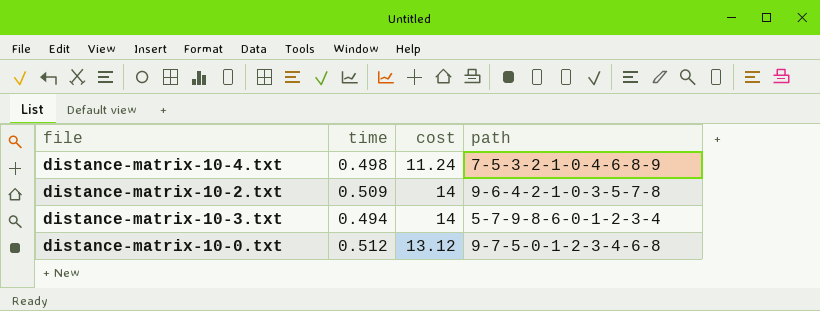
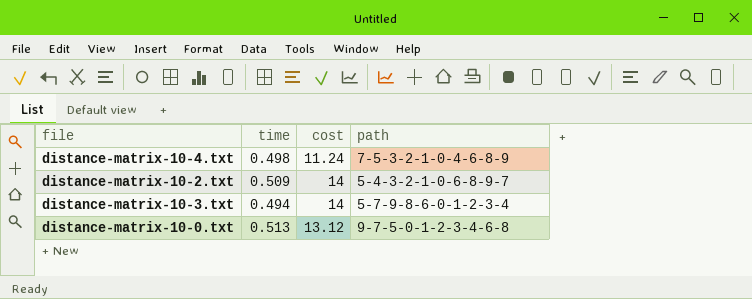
distance-matrix-10-2.txt | path: 9-6-4-2-1-0-3-5-7-8 -> 5-4-3-2-1-0-6-8-9-7
distance-matrix-10-0.txt | time: 0.512 -> 0.513

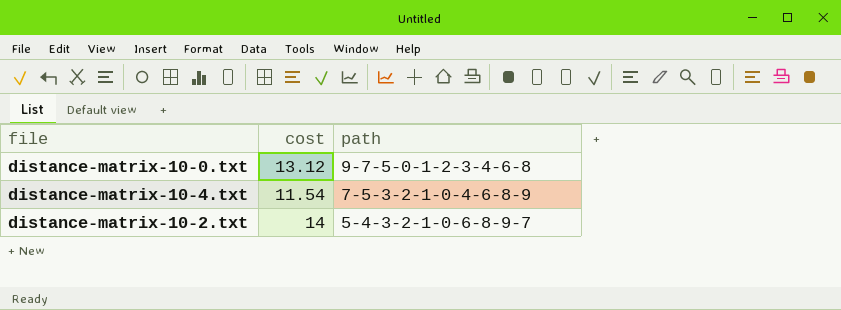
row order: none -> path descending
column time | position: 2 -> none
row distance-matrix-10-3.txt: 0.494 | 14 | 5-7-9-8-6-0-1-2-3-4 -> none
distance-matrix-10-4.txt | cost: 11.24 -> 11.54

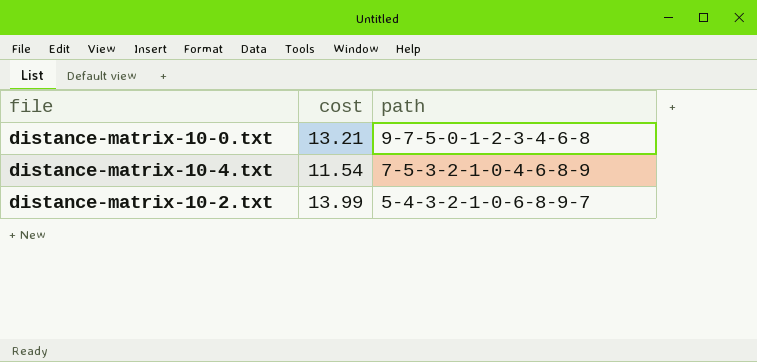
distance-matrix-10-0.txt | cost: 13.12 -> 13.21
distance-matrix-10-2.txt | cost: 14 -> 13.99

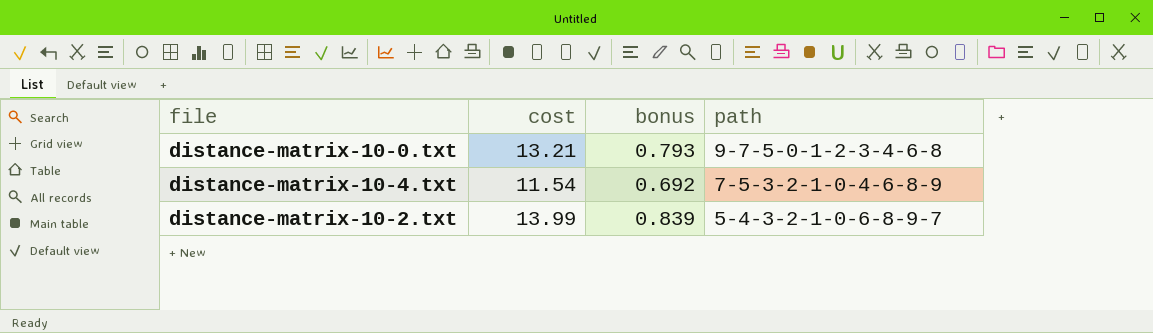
column bonus | formula: none -> [cost] * 0.06

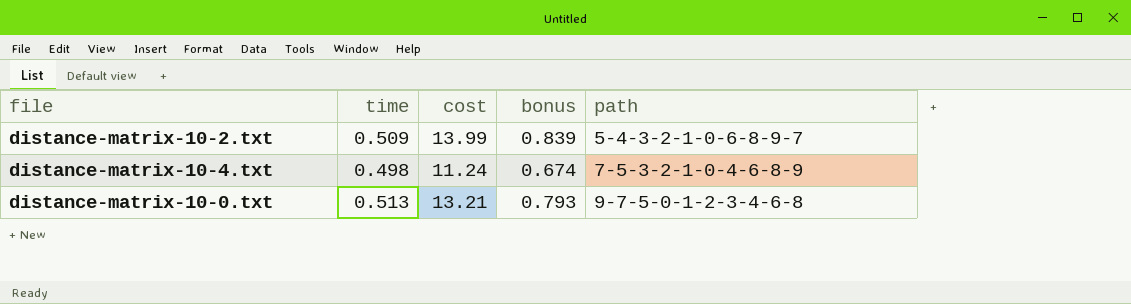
row order: path descending -> path ascending
column time | position: none -> 2
distance-matrix-10-4.txt | cost: 11.54 -> 11.24
distance-matrix-10-4.txt | bonus: 0.692 -> 0.674

